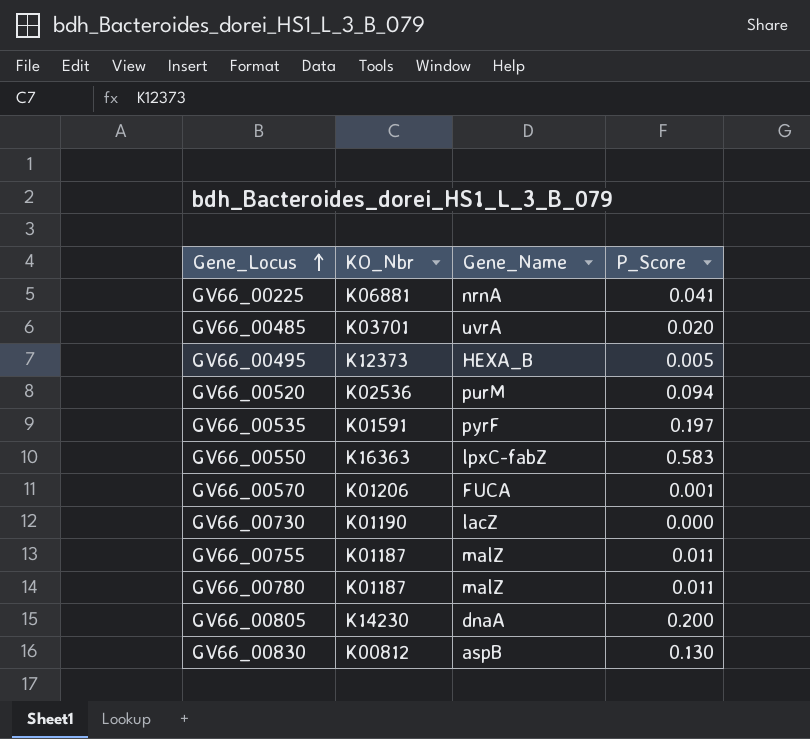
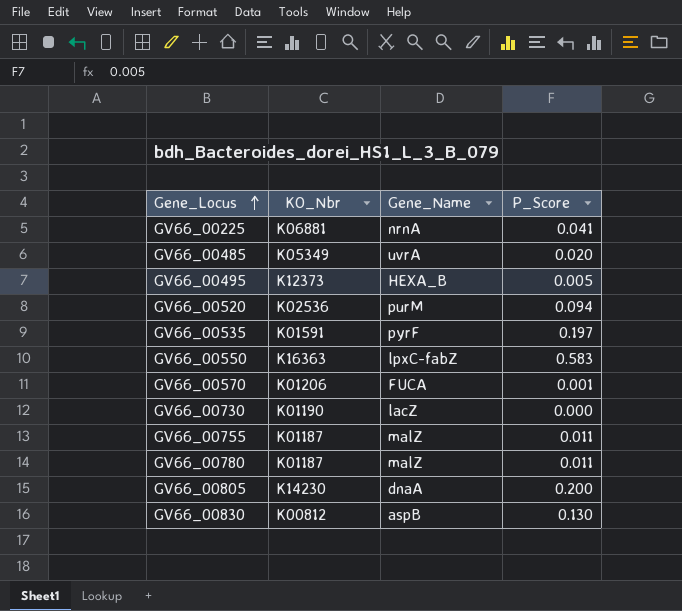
GV66_00485 | KO_Nbr: K03701 -> K05349

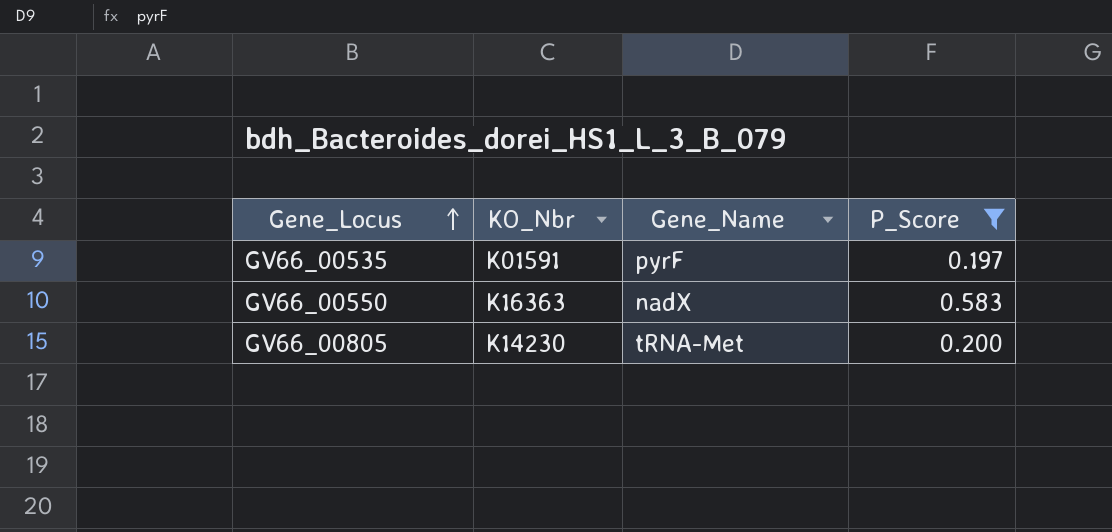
filter: none -> P_Score >= 0.197
GV66_00550 | Gene_Name: lpxC-fabZ -> nadX
GV66_00805 | Gene_Name: dnaA -> tRNA-Met

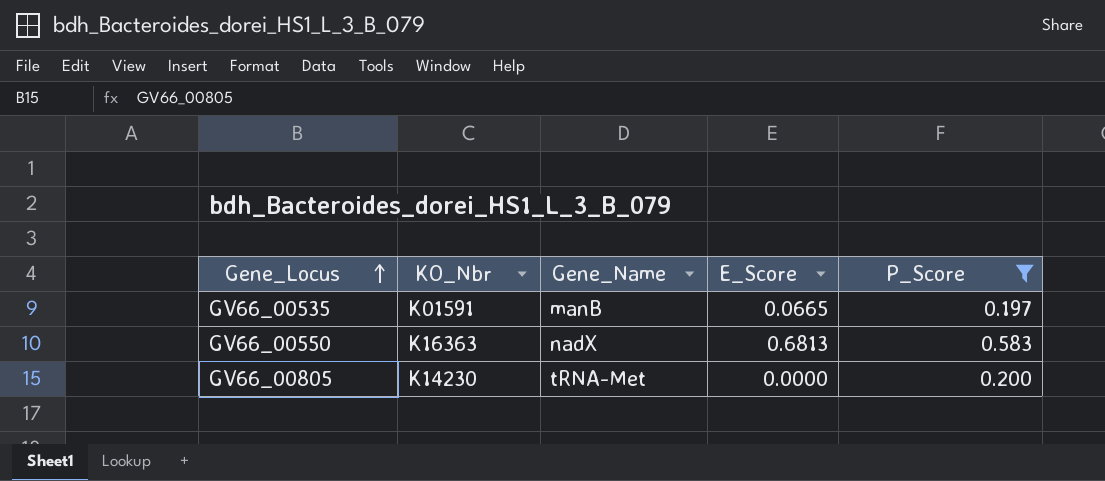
column E_Score | position: none -> 4
GV66_00535 | Gene_Name: pyrF -> manB

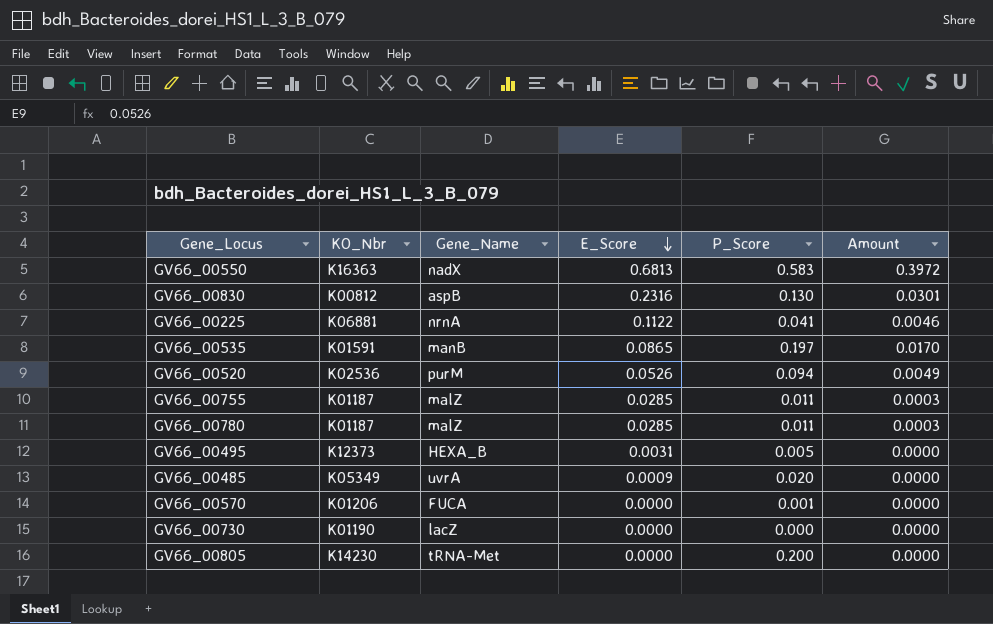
filter: P_Score >= 0.197 -> none
row order: Gene_Locus ascending -> E_Score descending
column Amount | formula: none -> [E_Score] * [P_Score]
GV66_00535 | E_Score: 0.0665 -> 0.0865

